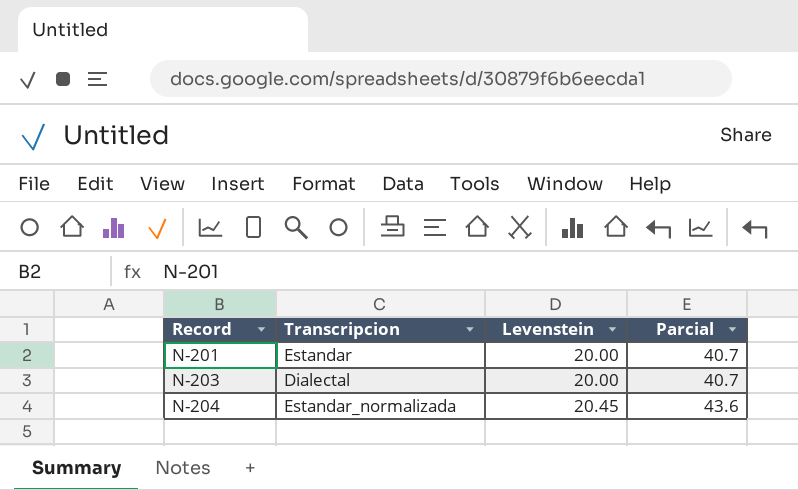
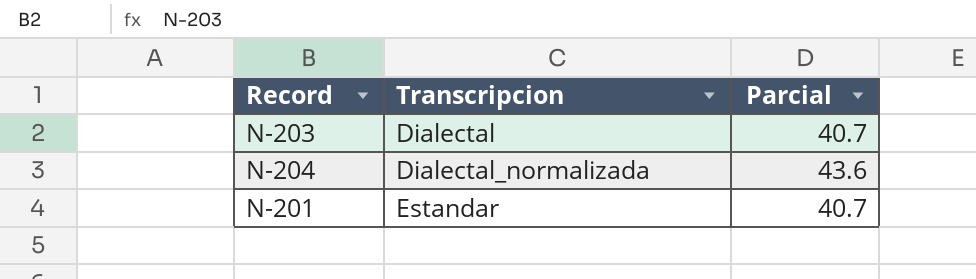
row order: Record ascending -> Transcripcion ascending
column Levenstein | position: 3 -> none
N-204 | Transcripcion: Estandar_normalizada -> Dialectal_normalizada

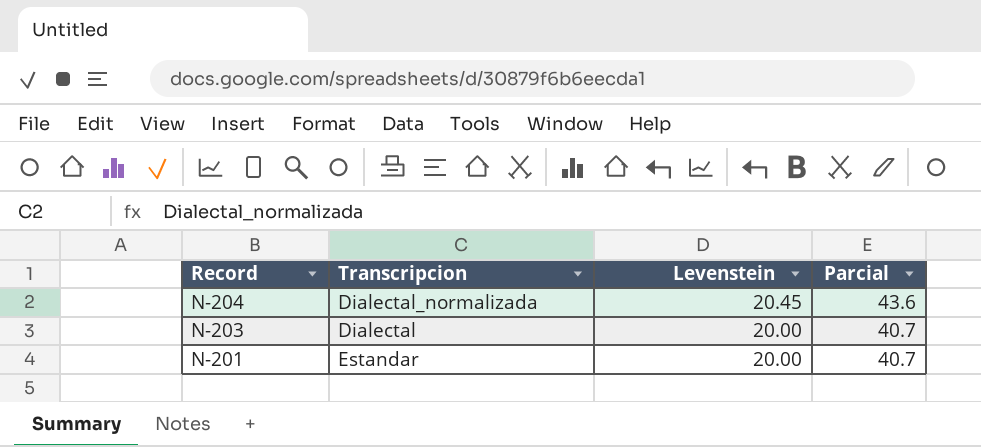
row order: Transcripcion ascending -> Record descending
column Levenstein | position: none -> 3

